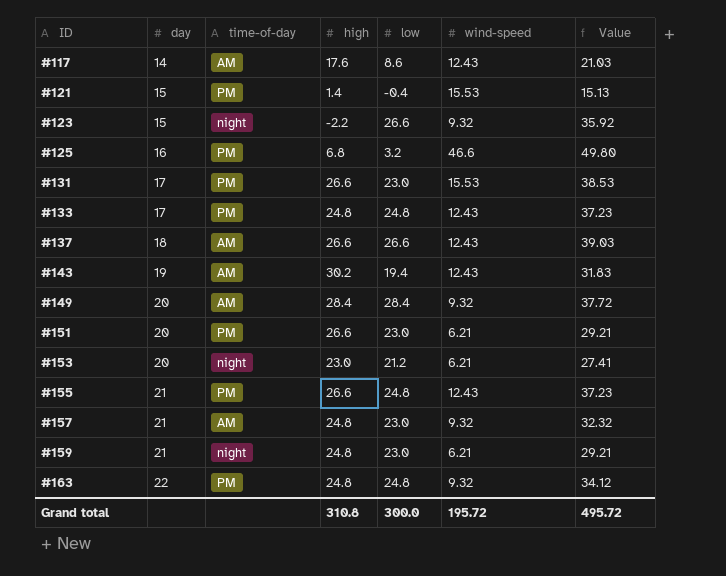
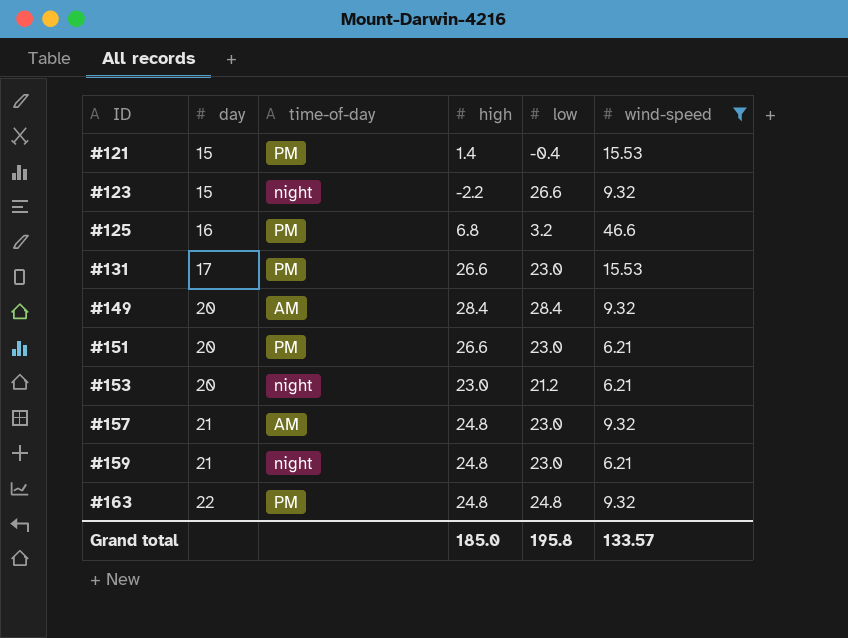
filter: none -> wind-speed != 12.43
column Value | formula: [low] + [wind-speed] -> none
Grand total | high: 310.8 -> 185.0
Grand total | low: 300.0 -> 195.8
Grand total | wind-speed: 195.72 -> 133.57

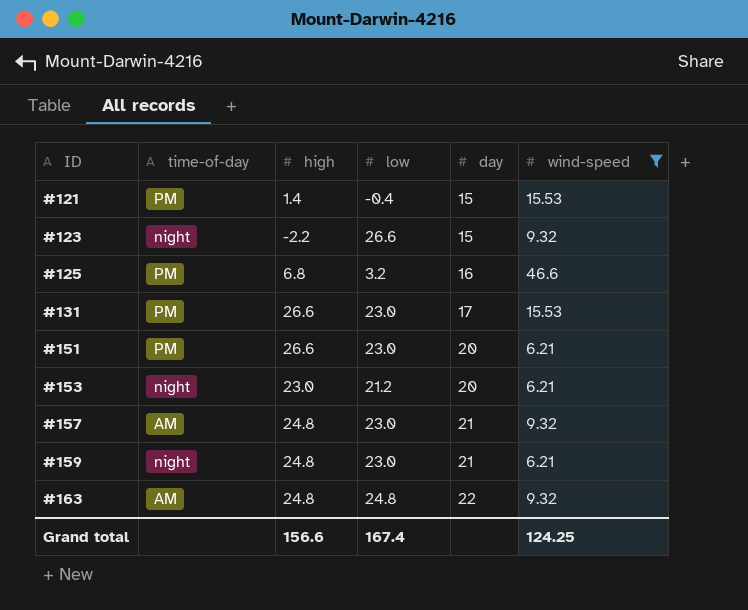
column day | position: 2 -> 5
row #149: 20 | AM | 28.4 | 28.4 | 9.32 -> none
#163 | time-of-day: PM -> AM
Grand total | high: 185.0 -> 156.6
Grand total | low: 195.8 -> 167.4
Grand total | wind-speed: 133.57 -> 124.25

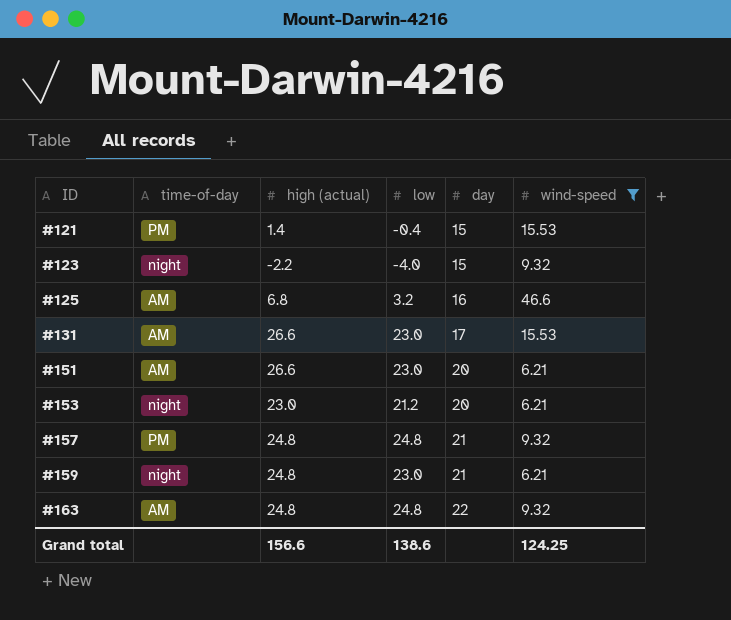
column name: high -> high (actual)
#123 | low: 26.6 -> -4.0
#125 | time-of-day: PM -> AM
#131 | time-of-day: PM -> AM
#151 | time-of-day: PM -> AM
#157 | time-of-day: AM -> PM
#157 | low: 23.0 -> 24.8
Grand total | low: 167.4 -> 138.6

